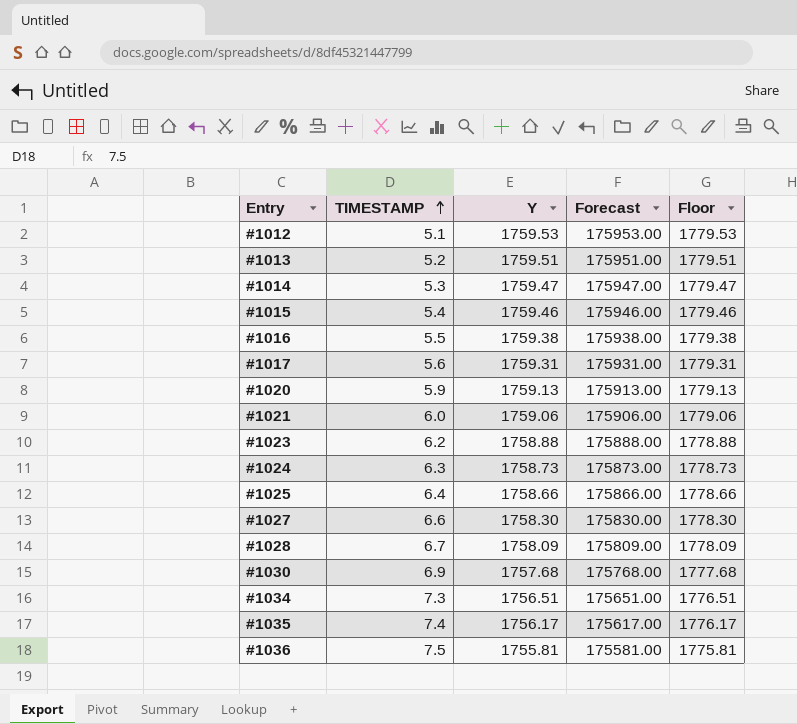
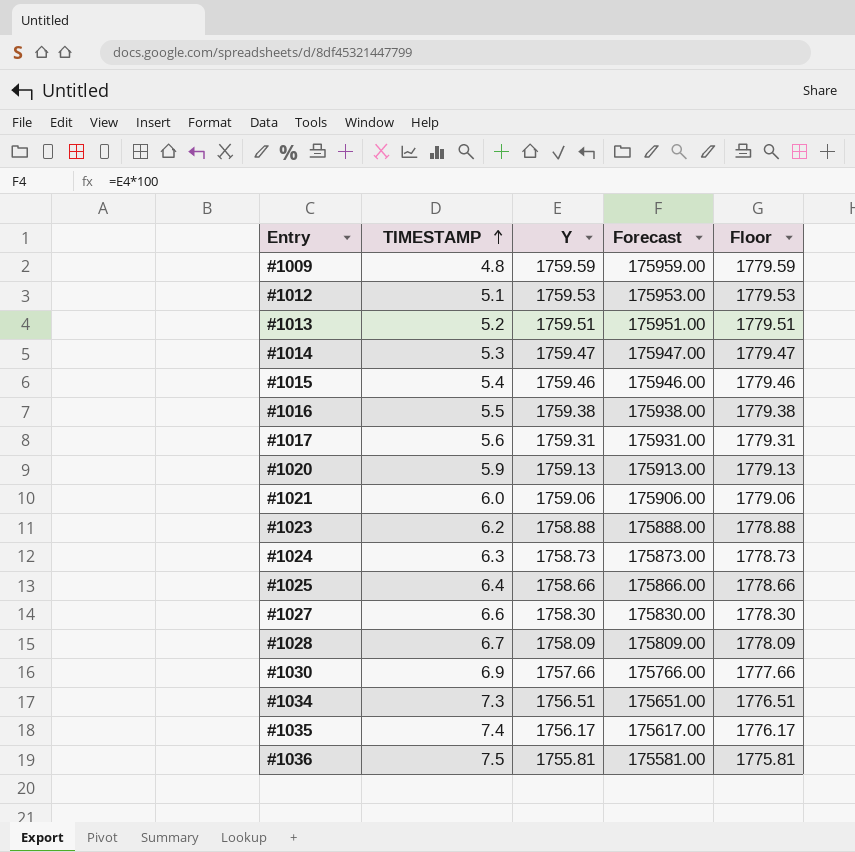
row #1009: none -> 4.8 | 1759.59 | 175959.00 | 1779.59
#1030 | Y: 1757.68 -> 1757.66
#1030 | Forecast: 175768.00 -> 175766.00
#1030 | Floor: 1777.68 -> 1777.66

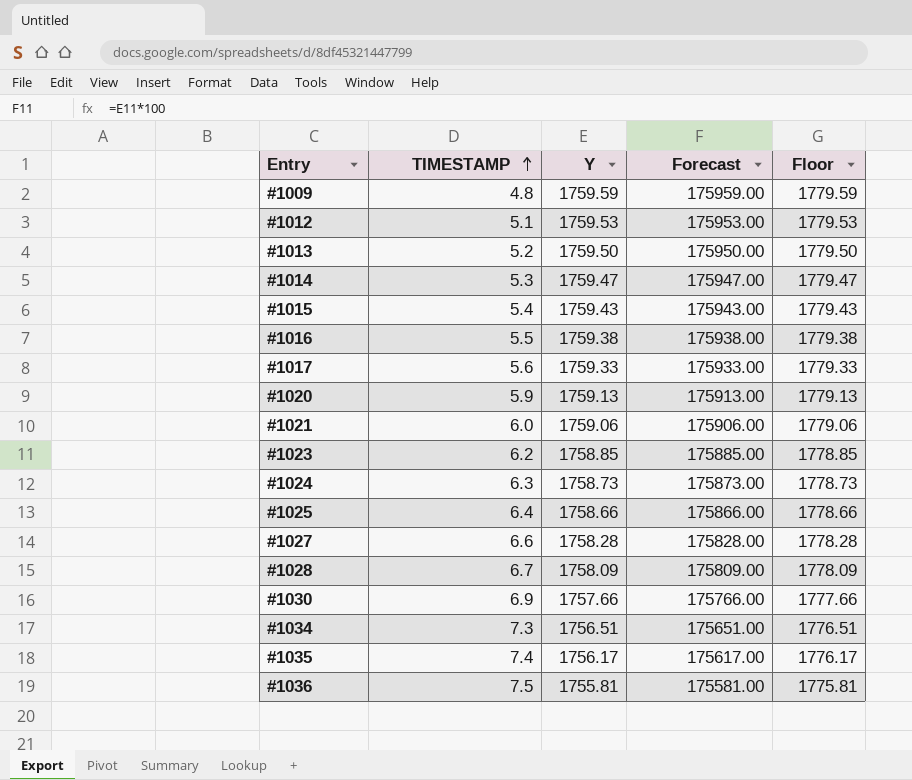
#1013 | Y: 1759.51 -> 1759.50
#1013 | Forecast: 175951.00 -> 175950.00
#1013 | Floor: 1779.51 -> 1779.50
#1015 | Y: 1759.46 -> 1759.43
#1015 | Forecast: 175946.00 -> 175943.00
#1015 | Floor: 1779.46 -> 1779.43
#1017 | Y: 1759.31 -> 1759.33
#1017 | Forecast: 175931.00 -> 175933.00
#1017 | Floor: 1779.31 -> 1779.33
#1023 | Y: 1758.88 -> 1758.85
#1023 | Forecast: 175888.00 -> 175885.00
#1023 | Floor: 1778.88 -> 1778.85
#1027 | Y: 1758.30 -> 1758.28
#1027 | Forecast: 175830.00 -> 175828.00
#1027 | Floor: 1778.30 -> 1778.28

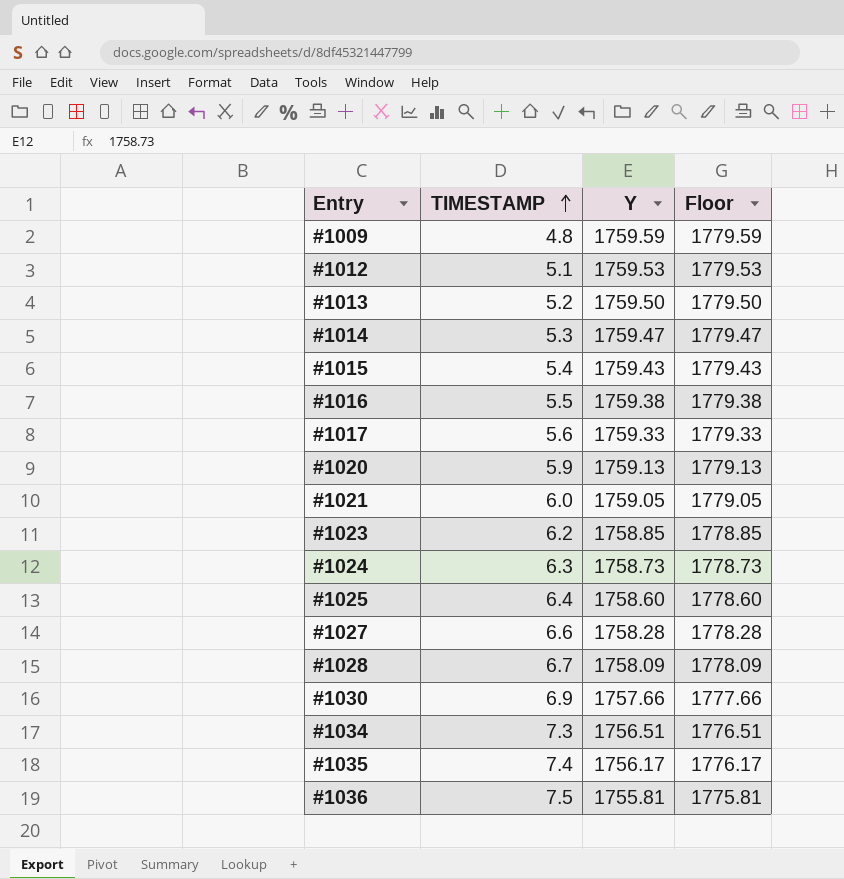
column Forecast | formula: [Y] * 100 -> none
#1021 | Y: 1759.06 -> 1759.05
#1021 | Floor: 1779.06 -> 1779.05
#1025 | Y: 1758.66 -> 1758.60
#1025 | Floor: 1778.66 -> 1778.60

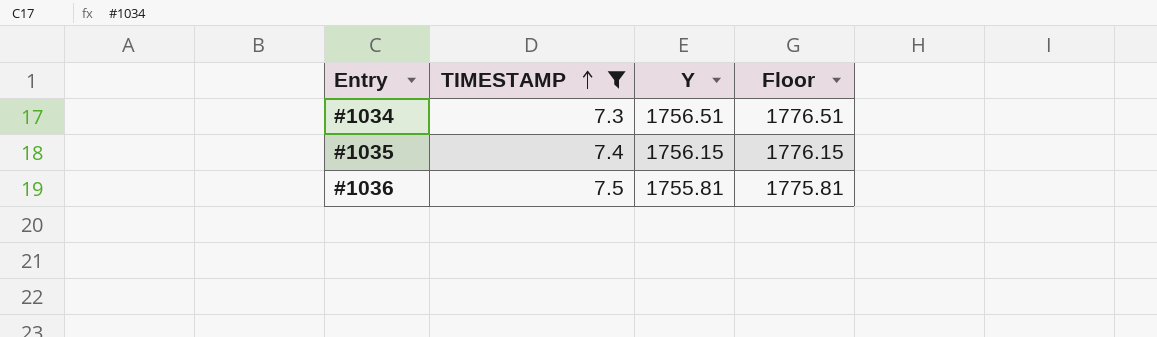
filter: none -> TIMESTAMP >= 7.3
#1035 | Y: 1756.17 -> 1756.15
#1035 | Floor: 1776.17 -> 1776.15

